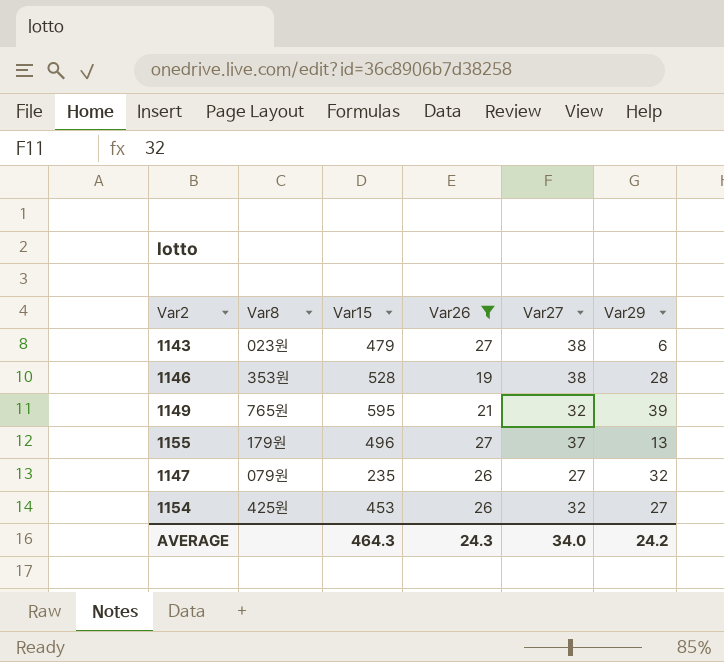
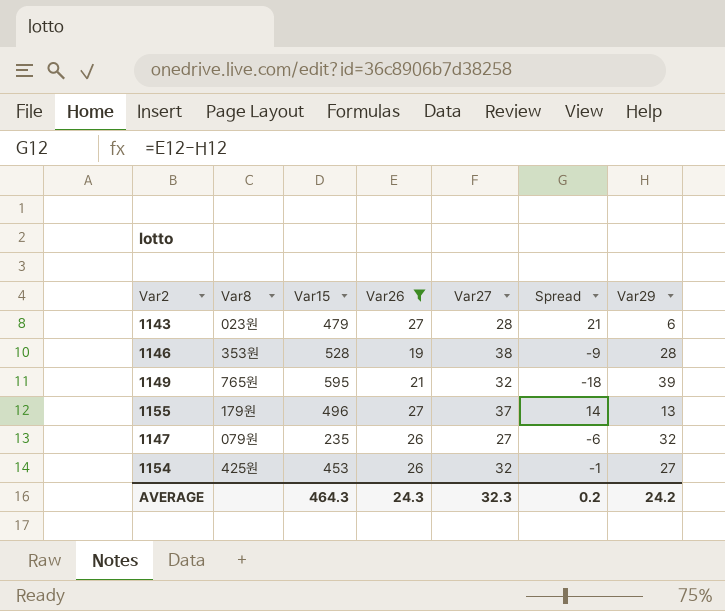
column Spread | formula: none -> [Var26] - [Var29]
1143 | Var27: 38 -> 28
AVERAGE | Var27: 34.0 -> 32.3

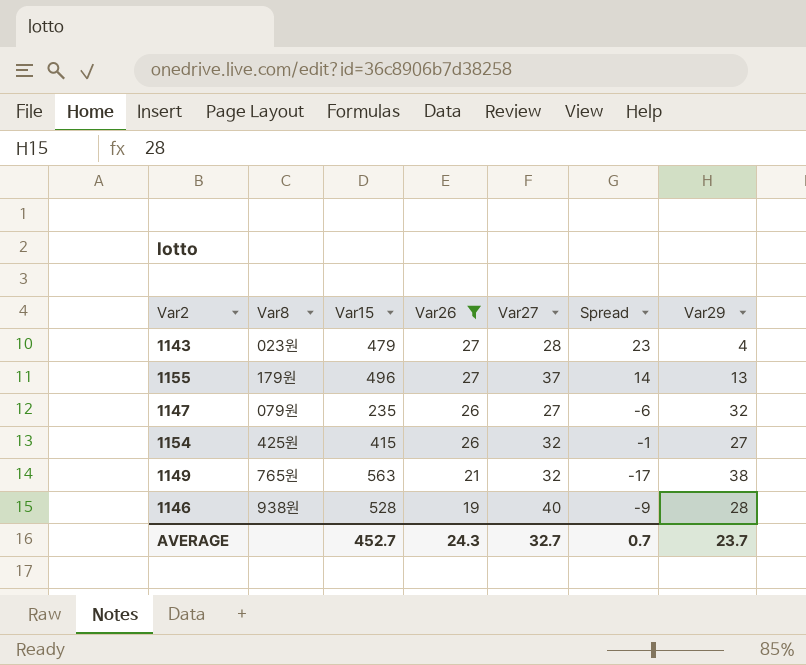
row order: none -> Var26 descending
1143 | Spread: 21 -> 23
1143 | Var29: 6 -> 4
1154 | Var15: 453 -> 415
1149 | Var15: 595 -> 563
1149 | Spread: -18 -> -17
1149 | Var29: 39 -> 38
1146 | Var8: 353원 -> 938원
1146 | Var27: 38 -> 40
AVERAGE | Var15: 464.3 -> 452.7
AVERAGE | Var27: 32.3 -> 32.7
AVERAGE | Spread: 0.2 -> 0.7
AVERAGE | Var29: 24.2 -> 23.7

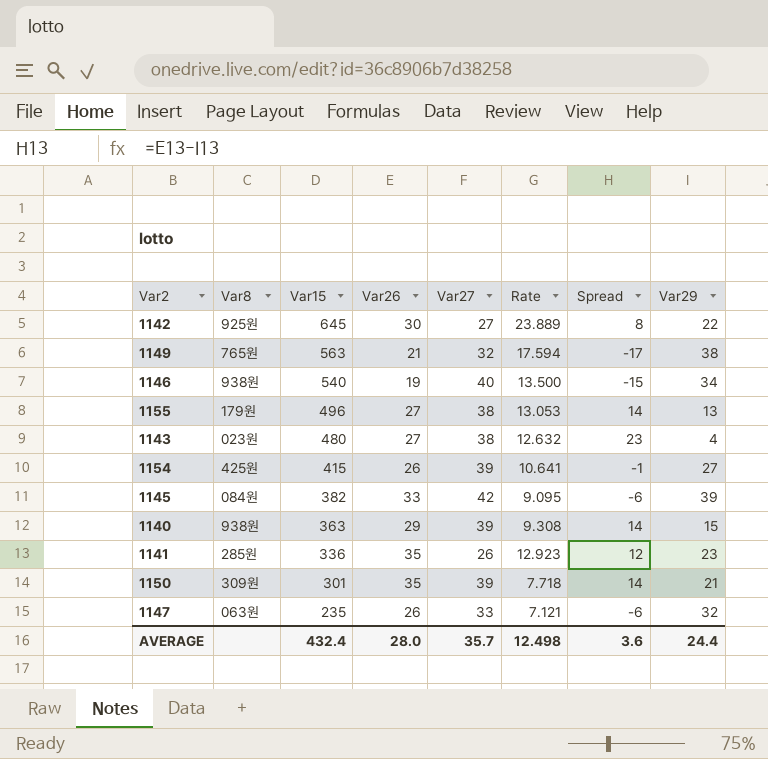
filter: Var26 <= 27 -> none
row order: Var26 descending -> Var15 descending
column Rate | formula: none -> [Var15] / [Var27]
1146 | Var15: 528 -> 540
1146 | Spread: -9 -> -15
1146 | Var29: 28 -> 34
1155 | Var27: 37 -> 38
1143 | Var15: 479 -> 480
1143 | Var27: 28 -> 38
1154 | Var27: 32 -> 39
1147 | Var8: 079원 -> 063원
1147 | Var27: 27 -> 33
AVERAGE | Var15: 452.7 -> 432.4
AVERAGE | Var26: 24.3 -> 28.0
AVERAGE | Var27: 32.7 -> 35.7
AVERAGE | Spread: 0.7 -> 3.6
AVERAGE | Var29: 23.7 -> 24.4

